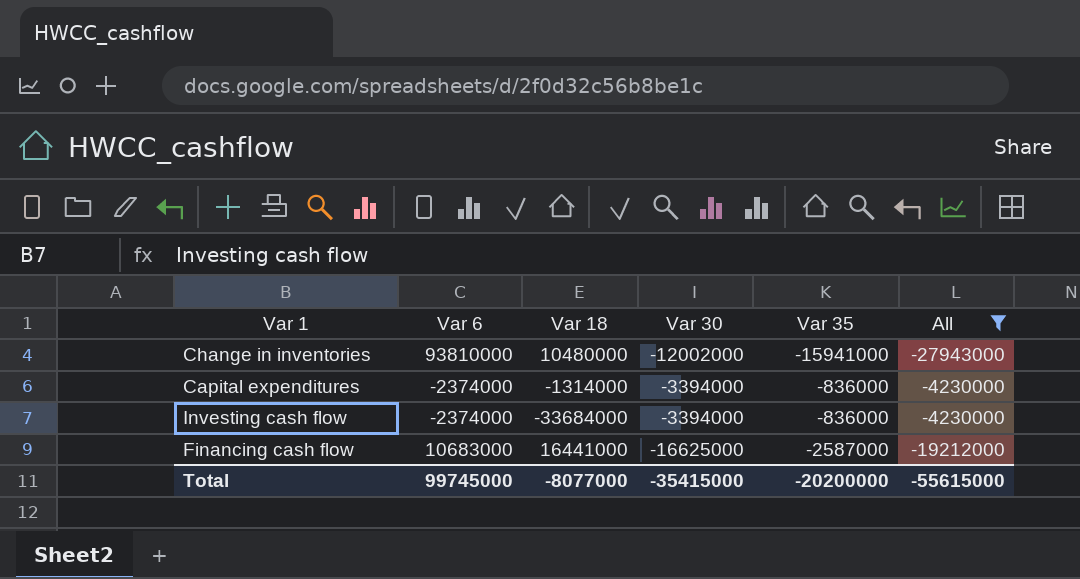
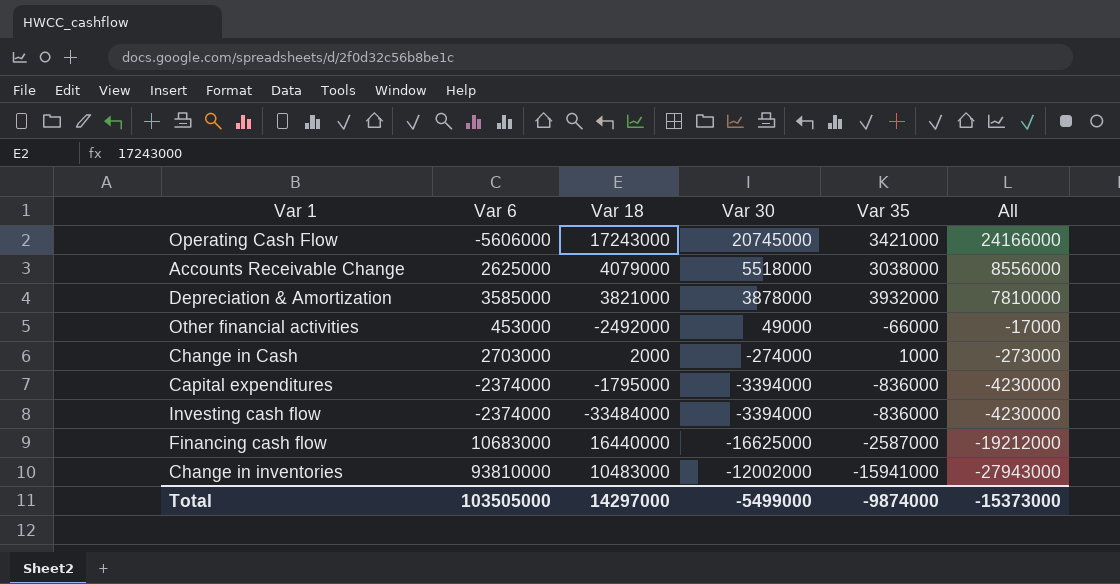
filter: All <= -4230000 -> none
row order: none -> All descending
Capital expenditures | Var 18: -1314000 -> -1795000
Investing cash flow | Var 18: -33684000 -> -33484000
Financing cash flow | Var 18: 16441000 -> 16440000
Change in inventories | Var 18: 10480000 -> 10483000
Total | Var 6: 99745000 -> 103505000
Total | Var 18: -8077000 -> 14297000
Total | Var 30: -35415000 -> -5499000
Total | Var 35: -20200000 -> -9874000
Total | All: -55615000 -> -15373000

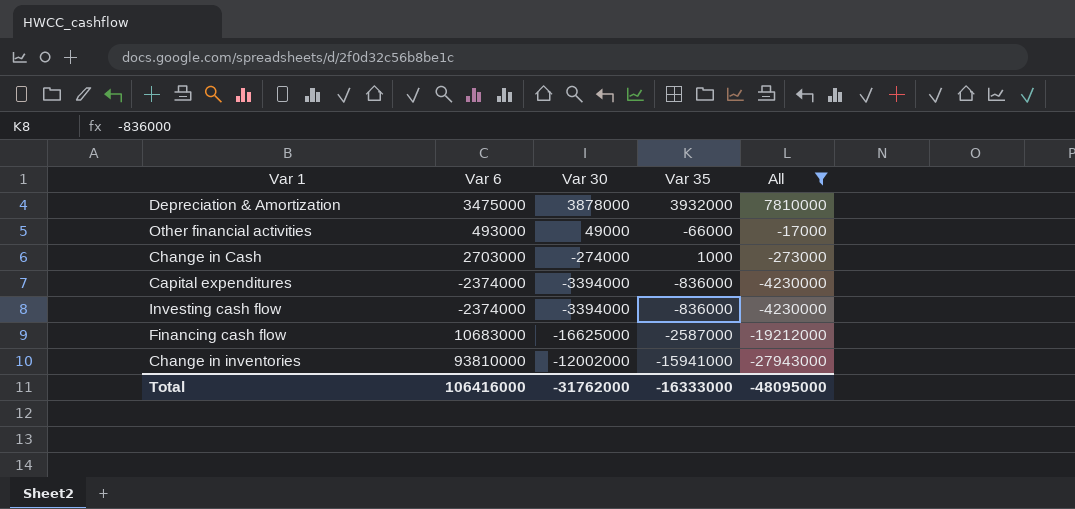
filter: none -> All <= 7810000
column Var 18 | position: 3 -> none
Depreciation & Amortization | Var 6: 3585000 -> 3475000
Other financial activities | Var 6: 453000 -> 493000
Total | Var 6: 103505000 -> 106416000
Total | Var 30: -5499000 -> -31762000
Total | Var 35: -9874000 -> -16333000
Total | All: -15373000 -> -48095000

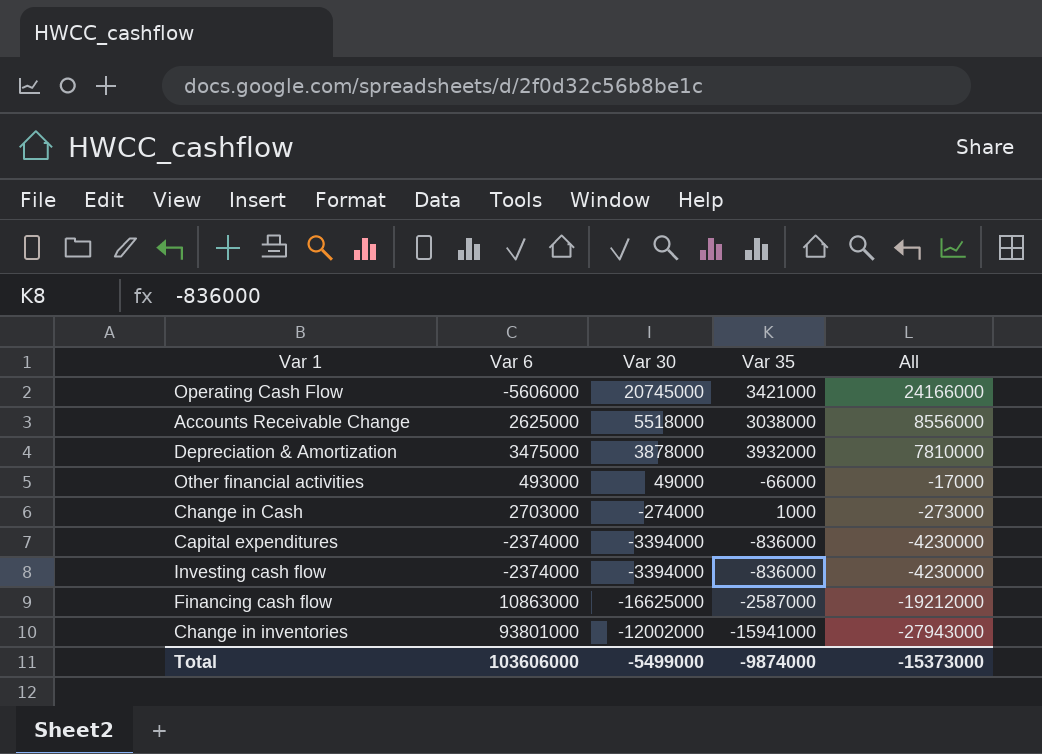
filter: All <= 7810000 -> none
Financing cash flow | Var 6: 10683000 -> 10863000
Change in inventories | Var 6: 93810000 -> 93801000
Total | Var 6: 106416000 -> 103606000
Total | Var 30: -31762000 -> -5499000
Total | Var 35: -16333000 -> -9874000
Total | All: -48095000 -> -15373000

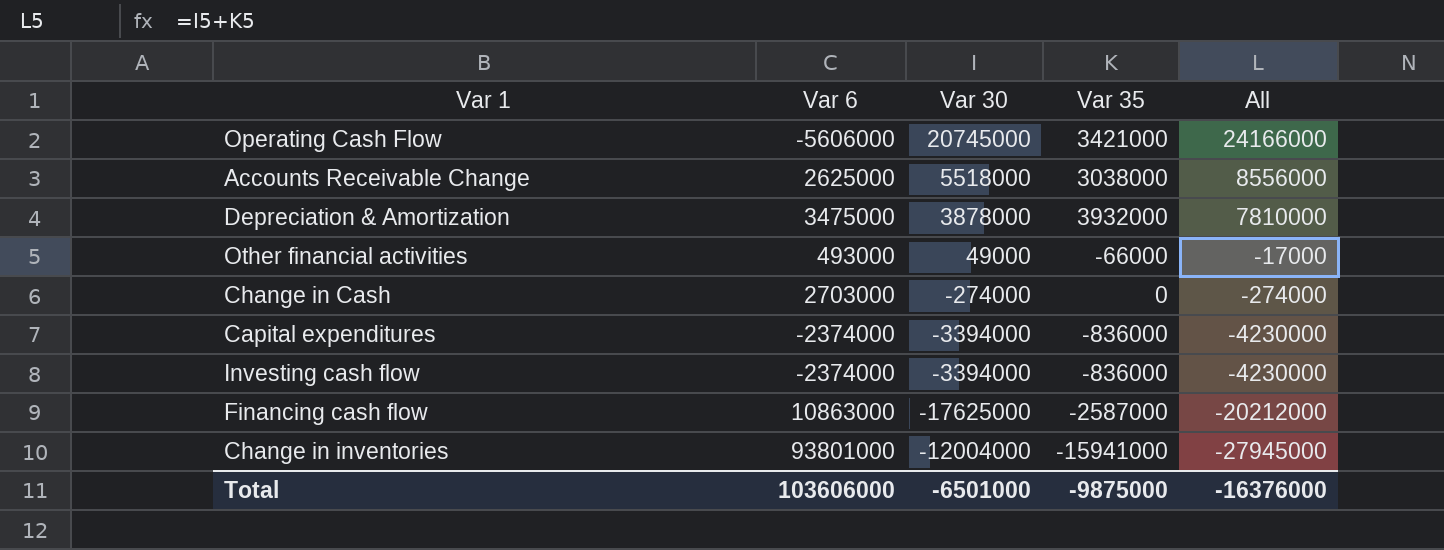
Change in Cash | Var 35: 1000 -> 0
Change in Cash | All: -273000 -> -274000
Financing cash flow | Var 30: -16625000 -> -17625000
Financing cash flow | All: -19212000 -> -20212000
Change in inventories | Var 30: -12002000 -> -12004000
Change in inventories | All: -27943000 -> -27945000
Total | Var 30: -5499000 -> -6501000
Total | Var 35: -9874000 -> -9875000
Total | All: -15373000 -> -16376000

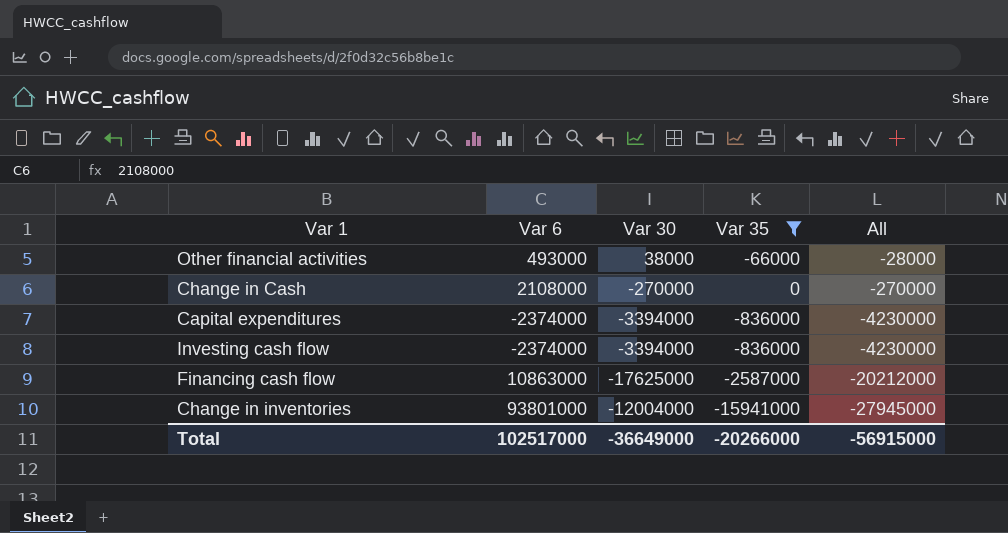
filter: none -> Var 35 <= 0
Other financial activities | Var 30: 49000 -> 38000
Other financial activities | All: -17000 -> -28000
Change in Cash | Var 6: 2703000 -> 2108000
Change in Cash | Var 30: -274000 -> -270000
Change in Cash | All: -274000 -> -270000
Total | Var 6: 103606000 -> 102517000
Total | Var 30: -6501000 -> -36649000
Total | Var 35: -9875000 -> -20266000
Total | All: -16376000 -> -56915000

